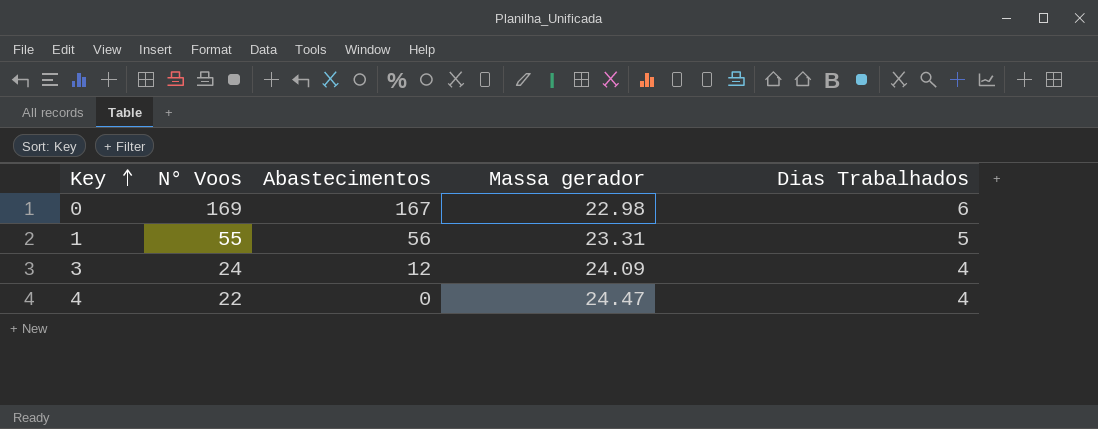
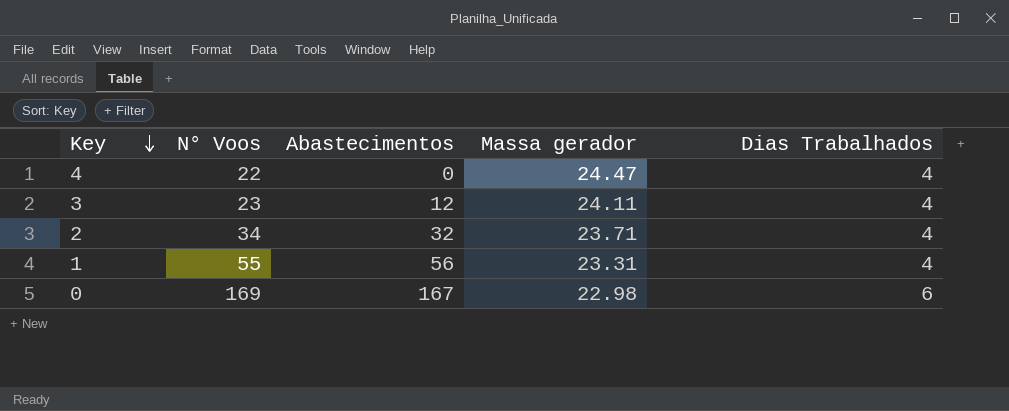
row order: Key ascending -> Key descending
3 | N° Voos: 24 -> 23
3 | Massa gerador: 24.09 -> 24.11
row 2: none -> 34 | 32 | 23.71 | 4
1 | Dias Trabalhados: 5 -> 4

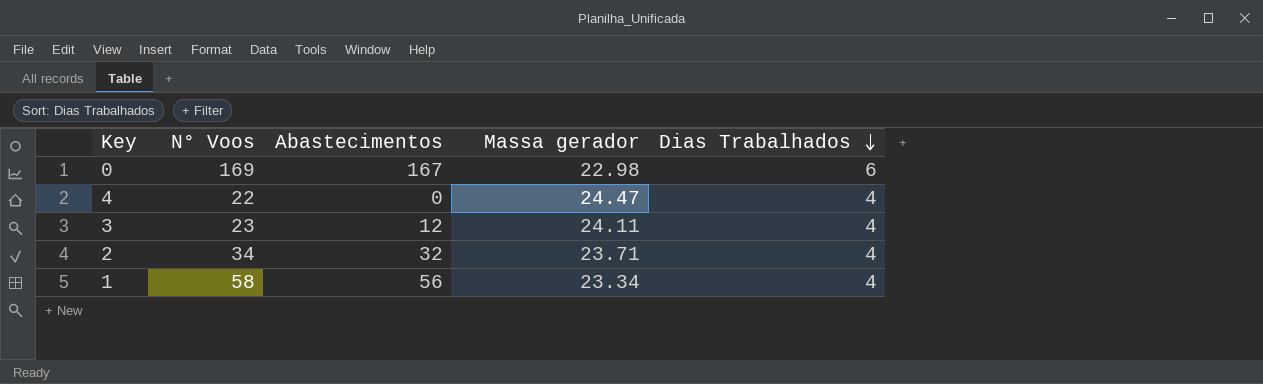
row order: Key descending -> Dias Trabalhados descending
1 | N° Voos: 55 -> 58
1 | Massa gerador: 23.31 -> 23.34

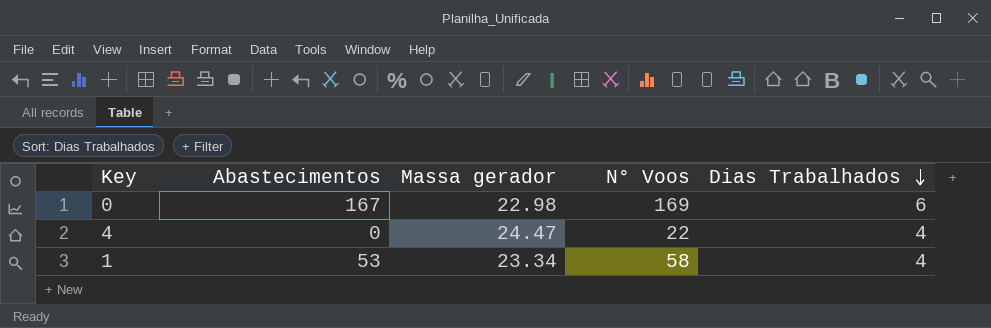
column N° Voos | position: 2 -> 4
row 3: 23 | 12 | 24.11 | 4 -> none
row 2: 34 | 32 | 23.71 | 4 -> none
1 | Abastecimentos: 56 -> 53

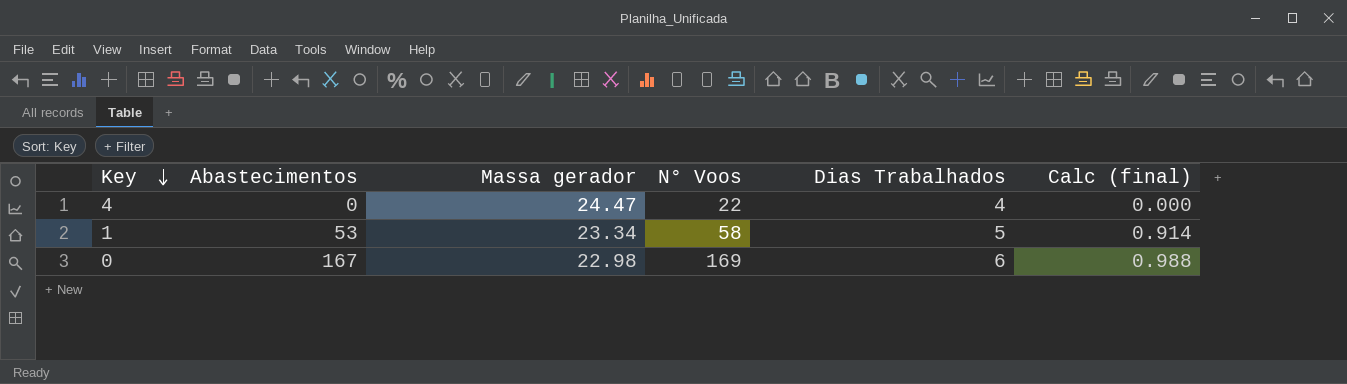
row order: Dias Trabalhados descending -> Key descending
column Calc (final) | formula: none -> [Abastecimentos] / [N° Voos]
1 | Dias Trabalhados: 4 -> 5

